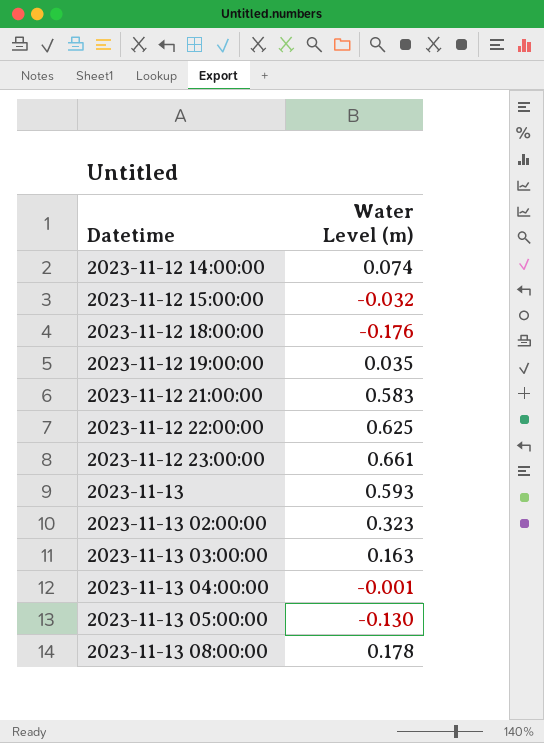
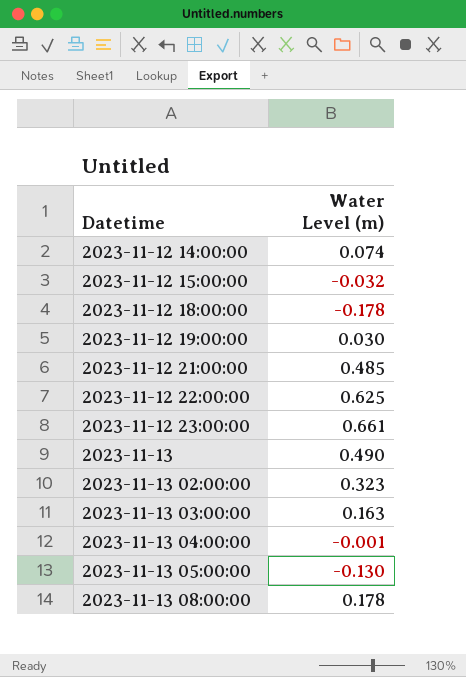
2023-11-12 18:00:00 | Water Level (m): -0.176 -> -0.178
2023-11-12 19:00:00 | Water Level (m): 0.035 -> 0.030
2023-11-12 21:00:00 | Water Level (m): 0.583 -> 0.485
2023-11-13 | Water Level (m): 0.593 -> 0.490

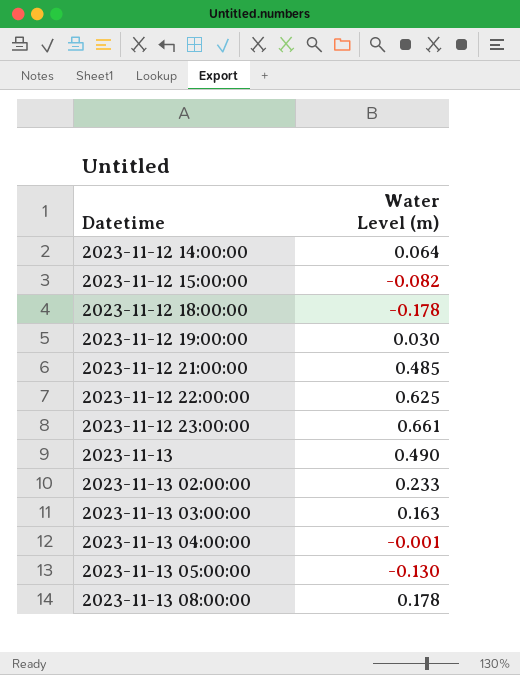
2023-11-12 14:00:00 | Water Level (m): 0.074 -> 0.064
2023-11-12 15:00:00 | Water Level (m): -0.032 -> -0.082
2023-11-13 02:00:00 | Water Level (m): 0.323 -> 0.233

